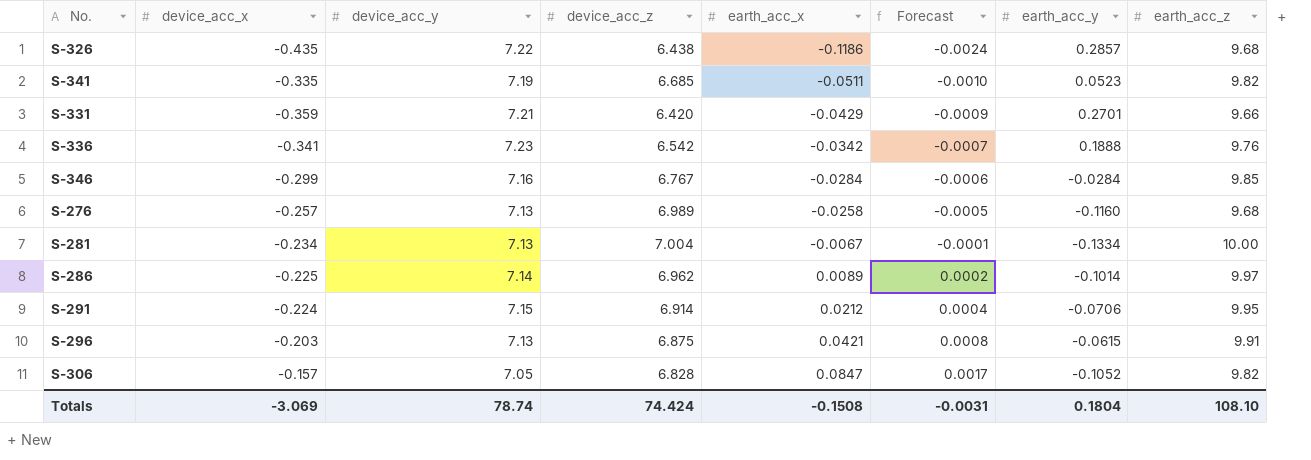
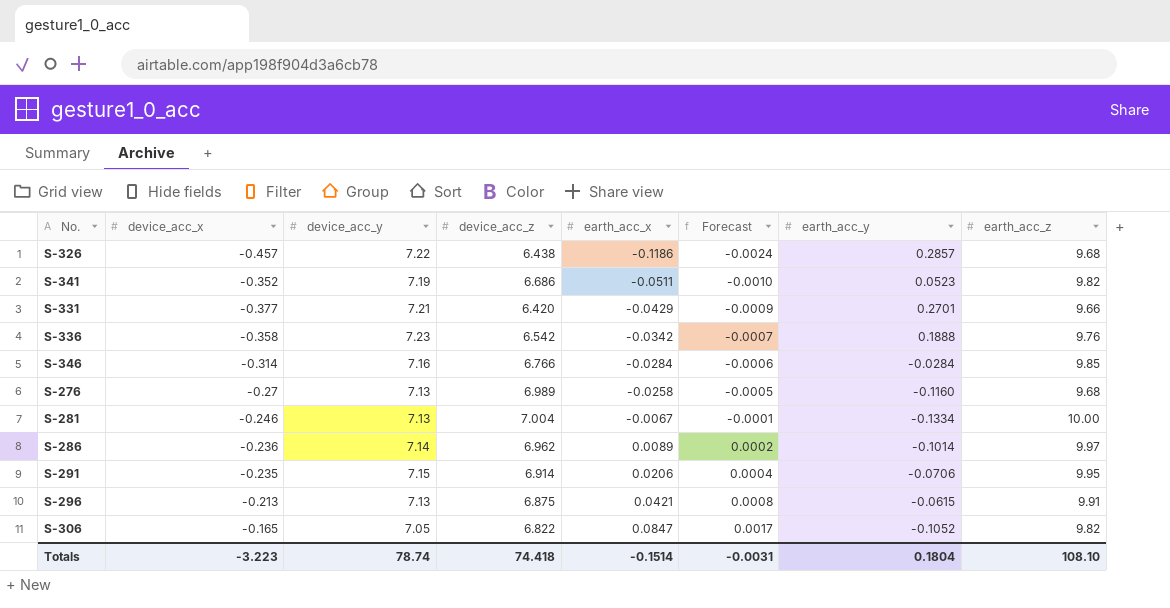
S-326 | device_acc_x: -0.435 -> -0.457
S-341 | device_acc_x: -0.335 -> -0.352
S-341 | device_acc_z: 6.685 -> 6.686
S-331 | device_acc_x: -0.359 -> -0.377
S-336 | device_acc_x: -0.341 -> -0.358
S-346 | device_acc_x: -0.299 -> -0.314
S-346 | device_acc_z: 6.767 -> 6.766
S-276 | device_acc_x: -0.257 -> -0.27
S-281 | device_acc_x: -0.234 -> -0.246
S-286 | device_acc_x: -0.225 -> -0.236
S-291 | device_acc_x: -0.224 -> -0.235
S-291 | earth_acc_x: 0.0212 -> 0.0206
S-296 | device_acc_x: -0.203 -> -0.213
S-306 | device_acc_x: -0.157 -> -0.165
S-306 | device_acc_z: 6.828 -> 6.822
Totals | device_acc_x: -3.069 -> -3.223
Totals | device_acc_z: 74.424 -> 74.418
Totals | earth_acc_x: -0.1508 -> -0.1514

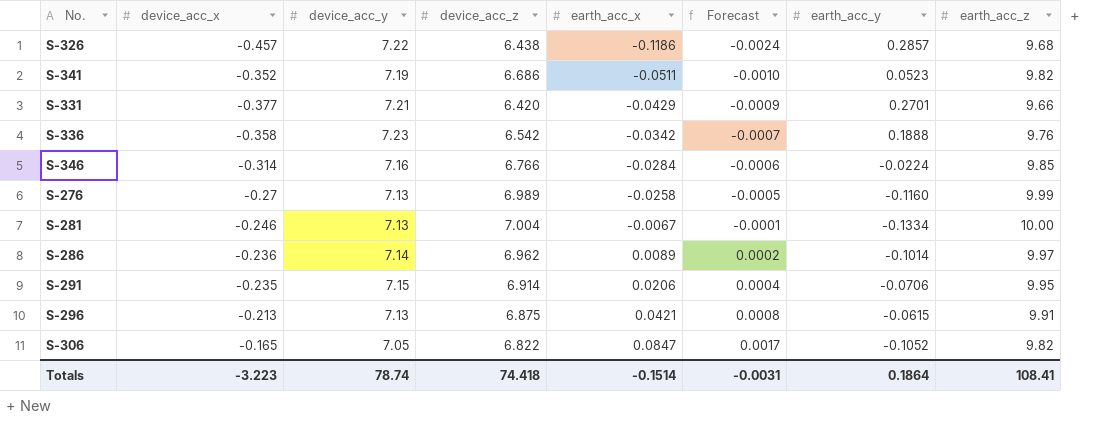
S-346 | earth_acc_y: -0.0284 -> -0.0224
S-276 | earth_acc_z: 9.68 -> 9.99
Totals | earth_acc_y: 0.1804 -> 0.1864
Totals | earth_acc_z: 108.10 -> 108.41

